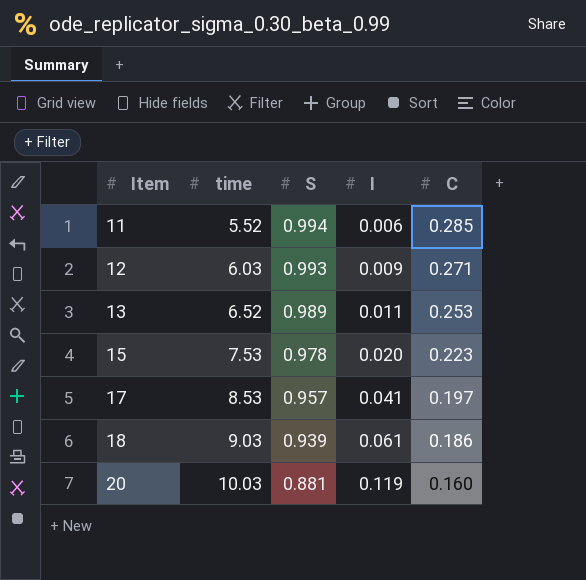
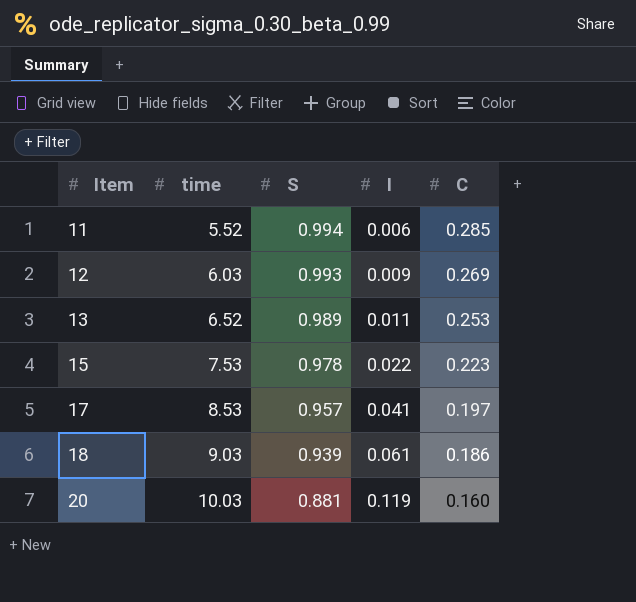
12 | C: 0.271 -> 0.269
15 | I: 0.020 -> 0.022

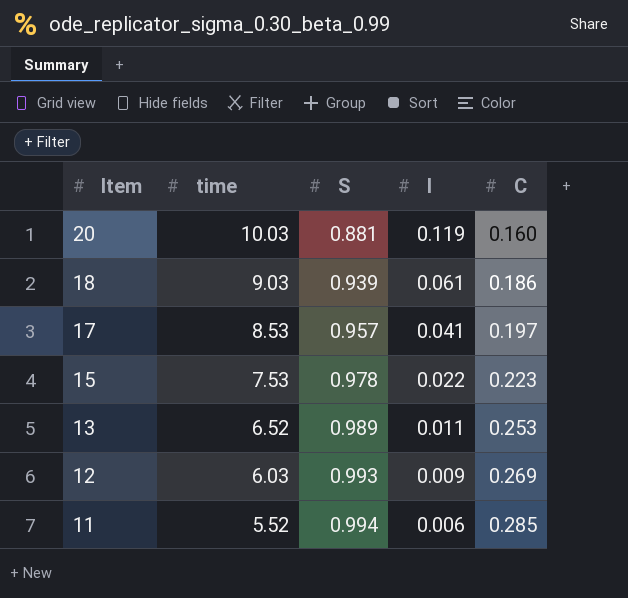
row order: Item ascending -> Item descending

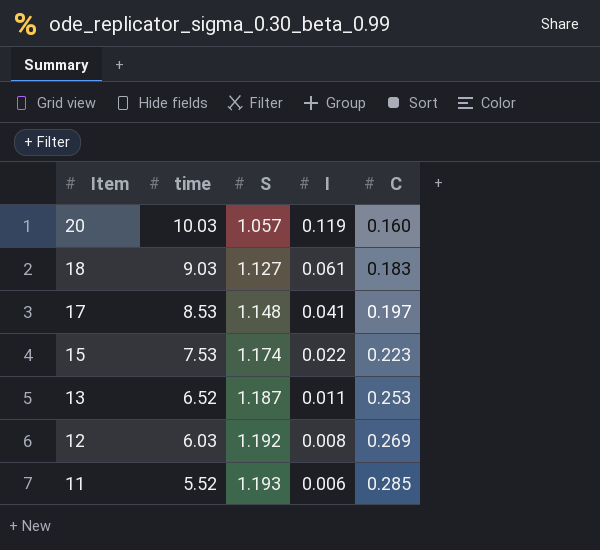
20 | S: 0.881 -> 1.057
18 | S: 0.939 -> 1.127
18 | C: 0.186 -> 0.183
17 | S: 0.957 -> 1.148
15 | S: 0.978 -> 1.174
13 | S: 0.989 -> 1.187
12 | S: 0.993 -> 1.192
12 | I: 0.009 -> 0.008
11 | S: 0.994 -> 1.193

